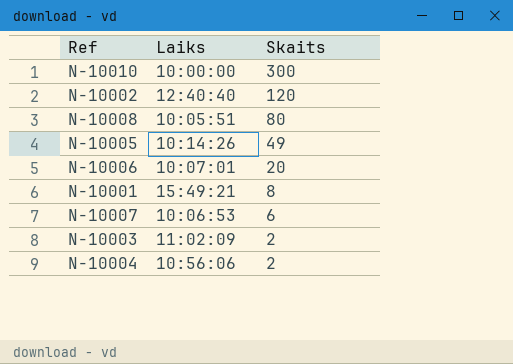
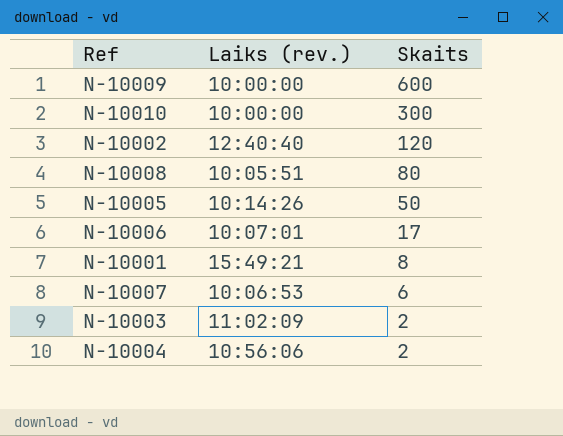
column name: Laiks -> Laiks (rev.)
row N-10009: none -> 10:00:00 | 600
N-10005 | Skaits: 49 -> 50
N-10006 | Skaits: 20 -> 17

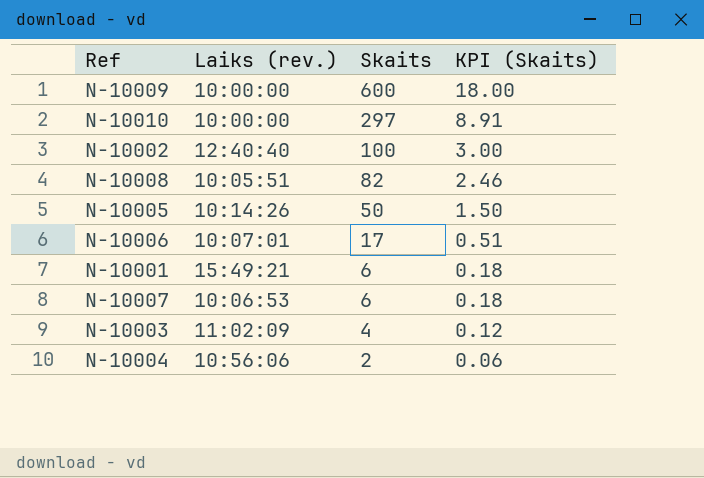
column KPI (Skaits) | formula: none -> [Skaits] * 0.03
N-10010 | Skaits: 300 -> 297
N-10002 | Skaits: 120 -> 100
N-10008 | Skaits: 80 -> 82
N-10001 | Skaits: 8 -> 6
N-10003 | Skaits: 2 -> 4

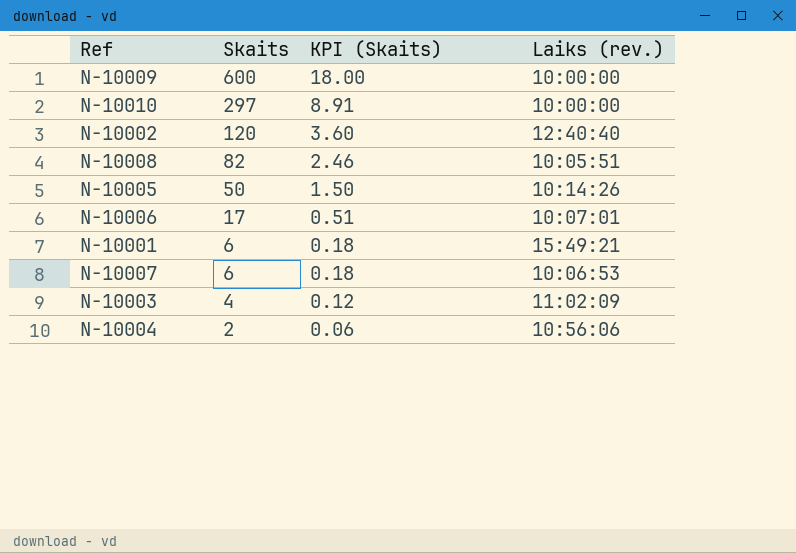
column Laiks (rev.) | position: 2 -> 4
N-10002 | Skaits: 100 -> 120
N-10002 | KPI (Skaits): 3.00 -> 3.60

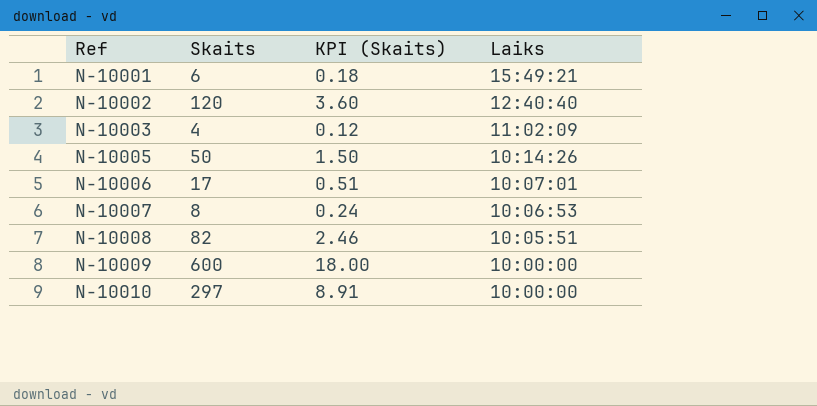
row order: Skaits descending -> Ref ascending
column name: Laiks (rev.) -> Laiks
row N-10004: 2 | 0.06 | 10:56:06 -> none
N-10007 | Skaits: 6 -> 8
N-10007 | KPI (Skaits): 0.18 -> 0.24

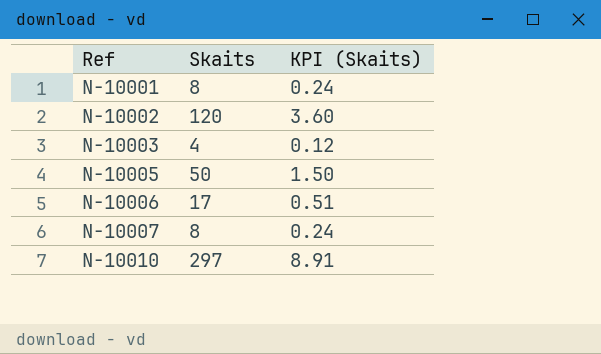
column Laiks | position: 4 -> none
row N-10008: 82 | 2.46 | 10:05:51 -> none
row N-10009: 600 | 18.00 | 10:00:00 -> none
N-10001 | Skaits: 6 -> 8
N-10001 | KPI (Skaits): 0.18 -> 0.24

